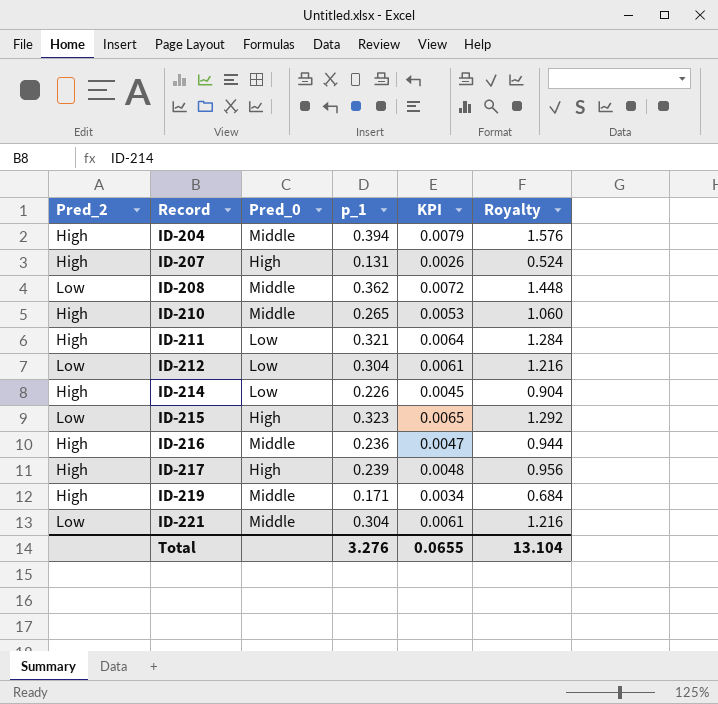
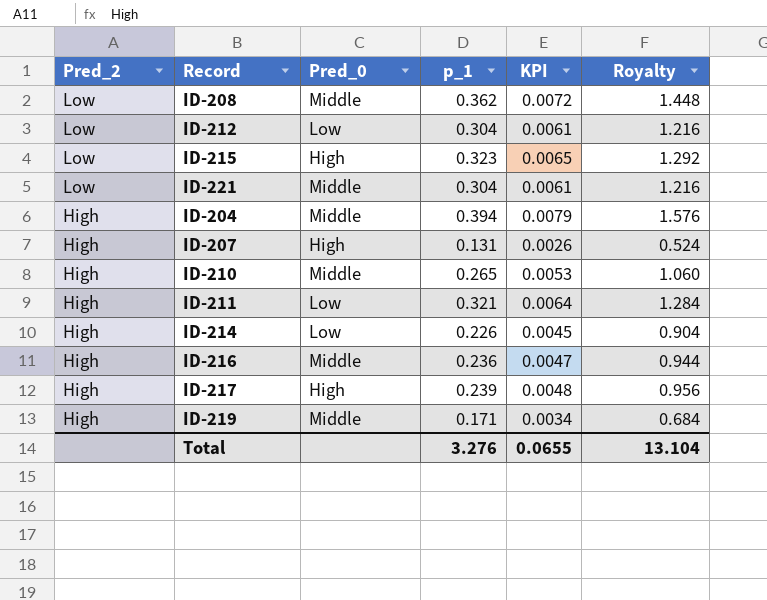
row order: Record ascending -> Pred_2 descending

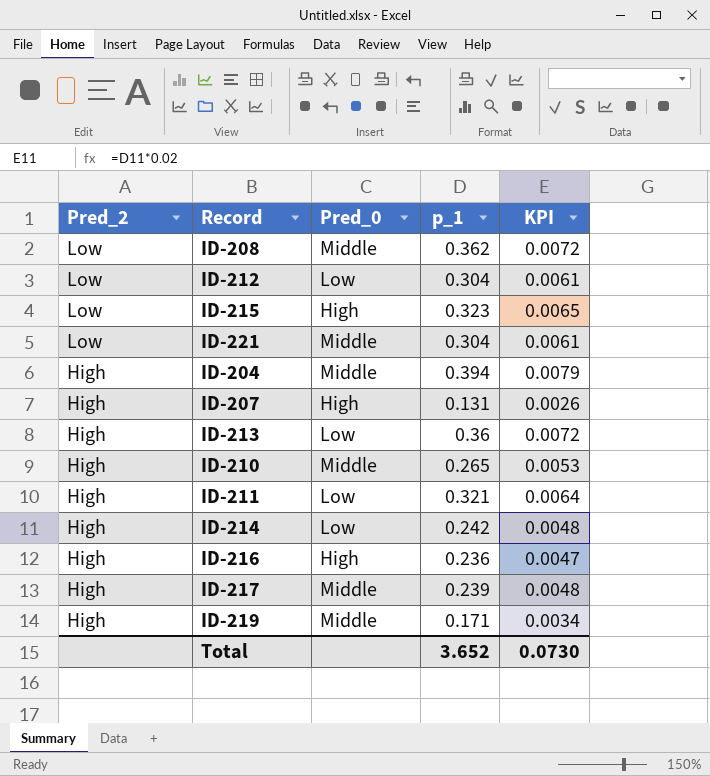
column Royalty | formula: [p_1] * 4 -> none
row ID-213: none -> High | Low | 0.36 | 0.0072
ID-214 | p_1: 0.226 -> 0.242
ID-214 | KPI: 0.0045 -> 0.0048
ID-216 | Pred_0: Middle -> High
ID-217 | Pred_0: High -> Middle
Total | p_1: 3.276 -> 3.652
Total | KPI: 0.0655 -> 0.0730

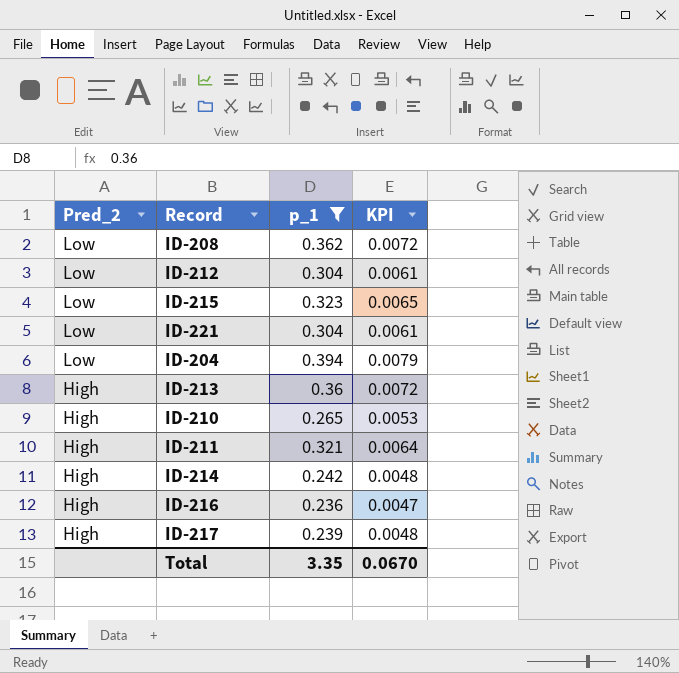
filter: none -> p_1 >= 0.236
column Pred_0 | position: 3 -> none
ID-204 | Pred_2: High -> Low
Total | p_1: 3.652 -> 3.35
Total | KPI: 0.0730 -> 0.0670

